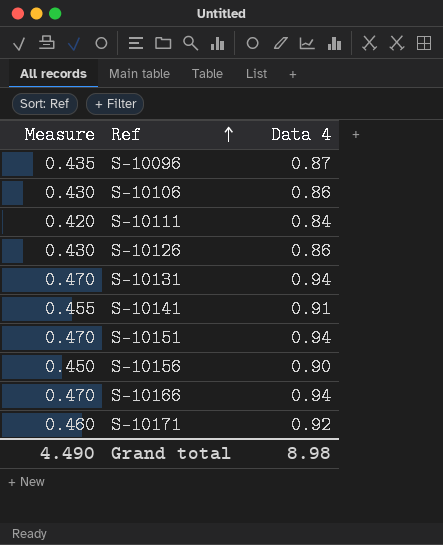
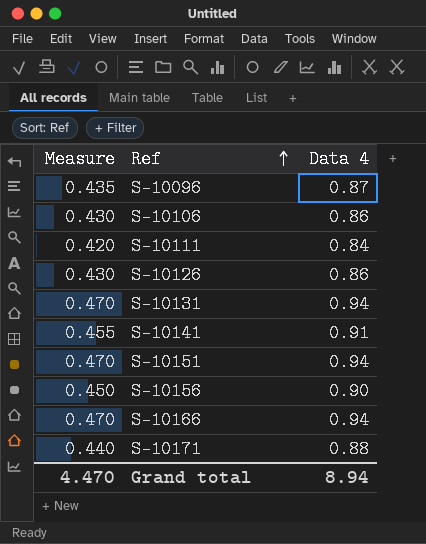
S-10171 | Measure: 0.460 -> 0.440
S-10171 | Data 4: 0.92 -> 0.88
Grand total | Measure: 4.490 -> 4.470
Grand total | Data 4: 8.98 -> 8.94

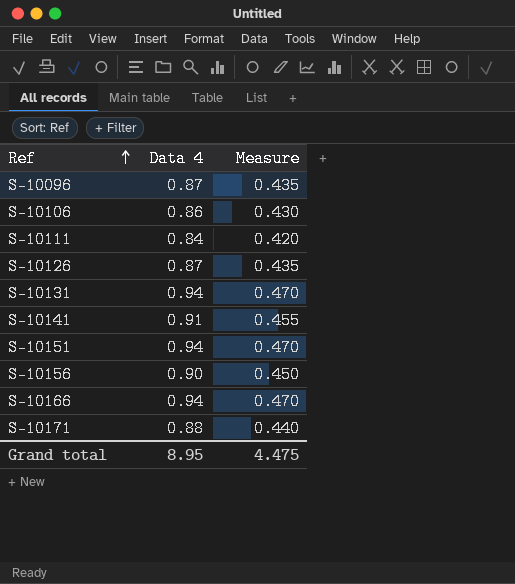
column Measure | position: 1 -> 3
S-10126 | Data 4: 0.86 -> 0.87
S-10126 | Measure: 0.430 -> 0.435
Grand total | Data 4: 8.94 -> 8.95
Grand total | Measure: 4.470 -> 4.475

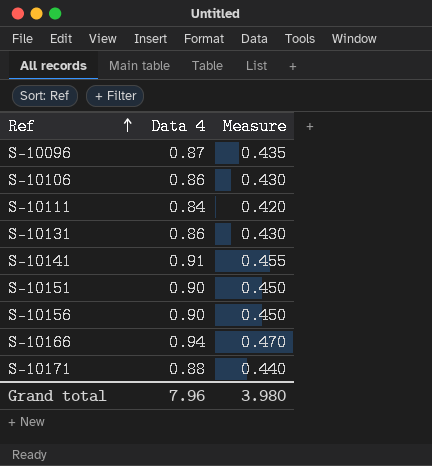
row S-10126: 0.87 | 0.435 -> none
S-10131 | Data 4: 0.94 -> 0.86
S-10131 | Measure: 0.470 -> 0.430
S-10151 | Data 4: 0.94 -> 0.90
S-10151 | Measure: 0.470 -> 0.450
Grand total | Data 4: 8.95 -> 7.96
Grand total | Measure: 4.475 -> 3.980

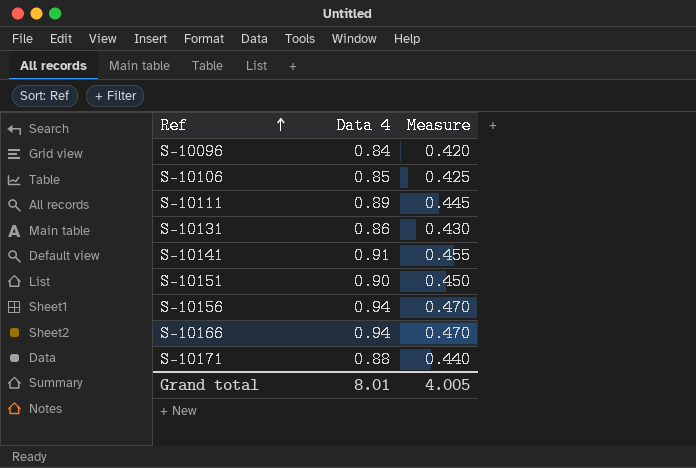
S-10096 | Data 4: 0.87 -> 0.84
S-10096 | Measure: 0.435 -> 0.420
S-10106 | Data 4: 0.86 -> 0.85
S-10106 | Measure: 0.430 -> 0.425
S-10111 | Data 4: 0.84 -> 0.89
S-10111 | Measure: 0.420 -> 0.445
S-10156 | Data 4: 0.90 -> 0.94
S-10156 | Measure: 0.450 -> 0.470
Grand total | Data 4: 7.96 -> 8.01
Grand total | Measure: 3.980 -> 4.005

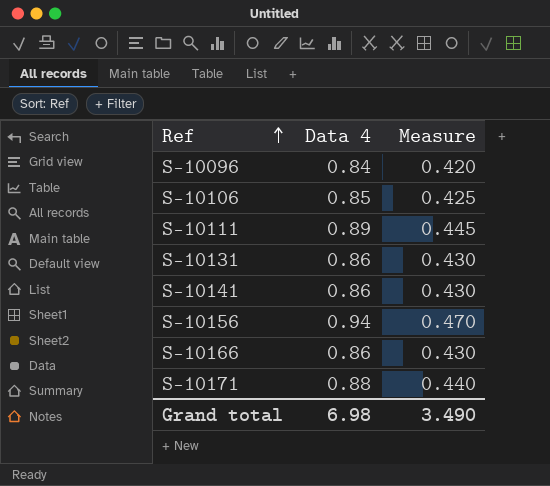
row S-10151: 0.90 | 0.450 -> none
S-10141 | Data 4: 0.91 -> 0.86
S-10141 | Measure: 0.455 -> 0.430
S-10166 | Data 4: 0.94 -> 0.86
S-10166 | Measure: 0.470 -> 0.430
Grand total | Data 4: 8.01 -> 6.98
Grand total | Measure: 4.005 -> 3.490

